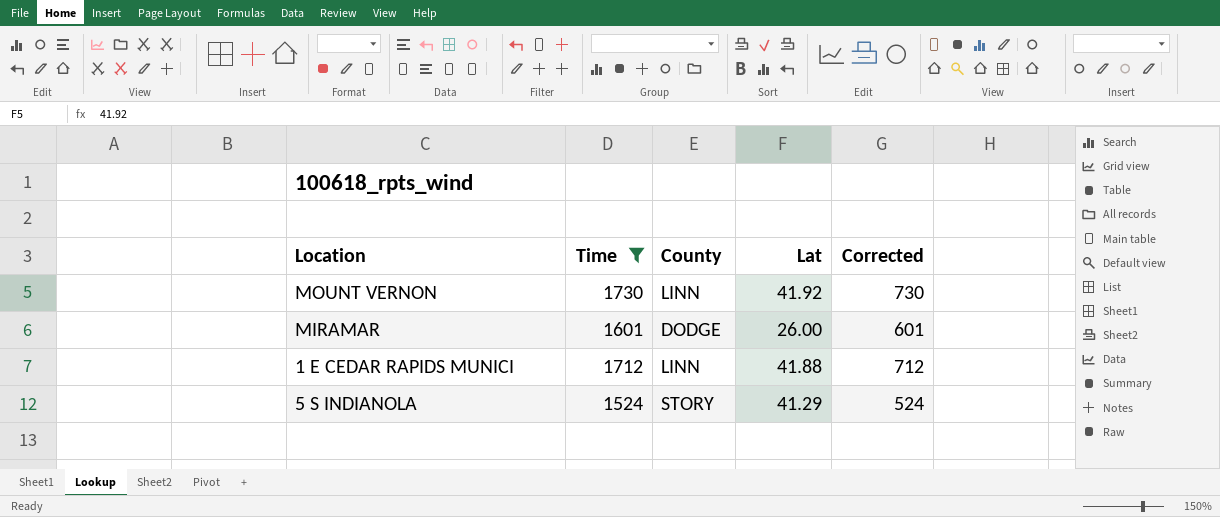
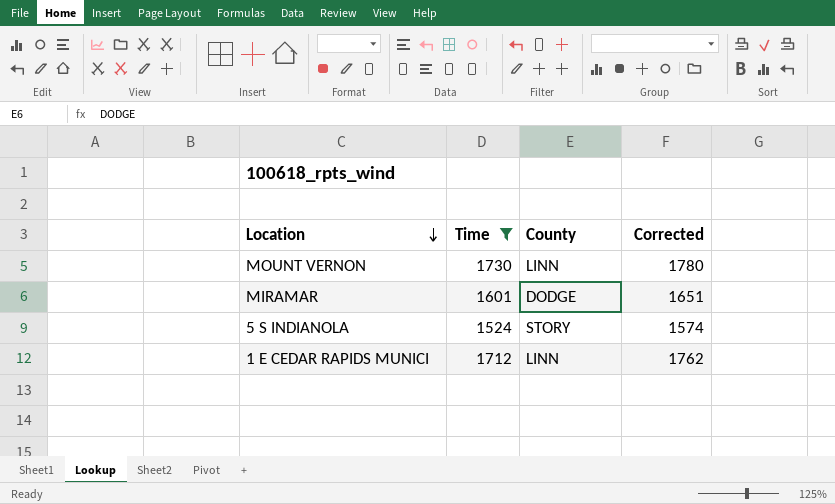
row order: none -> Location descending
column Lat | position: 4 -> none
column Corrected | formula: [Time] - 1000 -> [Time] + 50

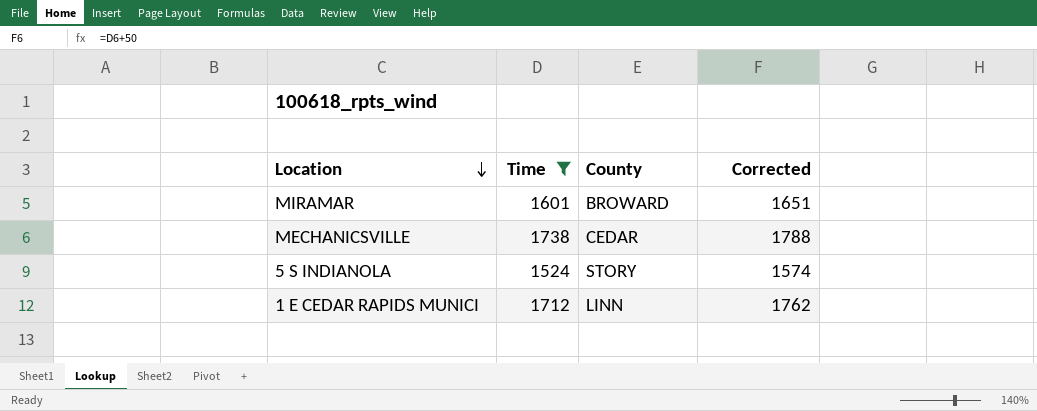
row MOUNT VERNON: 1730 | LINN | 1780 -> none
MIRAMAR | County: DODGE -> BROWARD
row MECHANICSVILLE: none -> 1738 | CEDAR | 1788

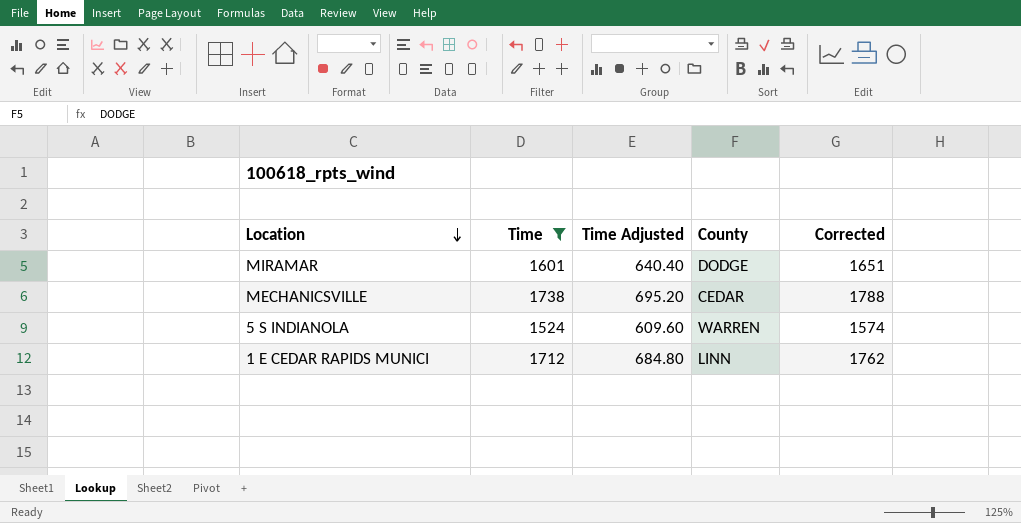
column Time Adjusted | formula: none -> [Time] * 0.4
MIRAMAR | County: BROWARD -> DODGE
5 S INDIANOLA | County: STORY -> WARREN

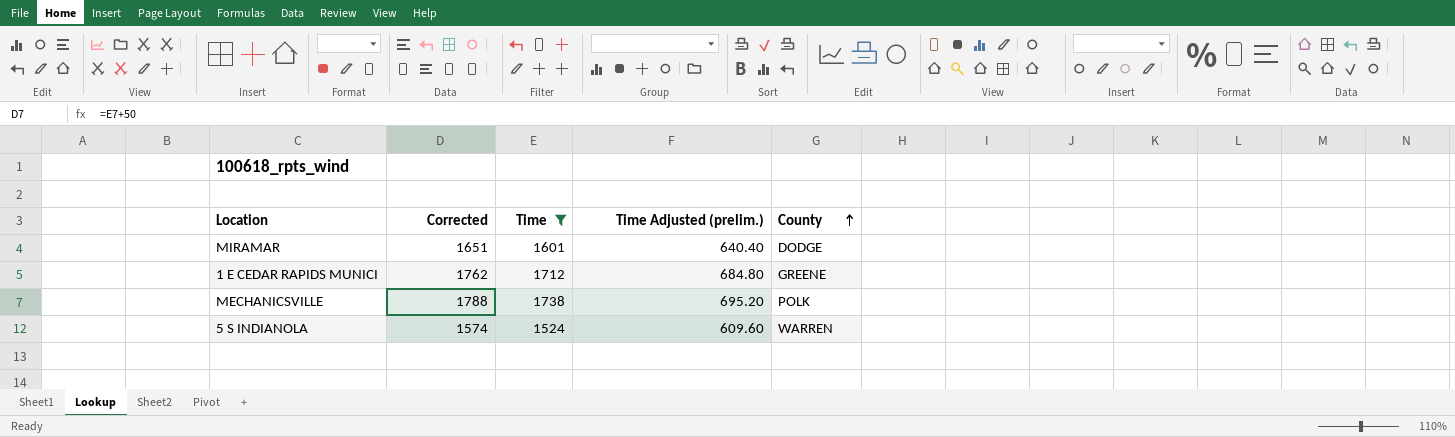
row order: Location descending -> County ascending
column Corrected | position: 5 -> 2
column name: Time Adjusted -> Time Adjusted (prelim.)
1 E CEDAR RAPIDS MUNICI | County: LINN -> GREENE
MECHANICSVILLE | County: CEDAR -> POLK

